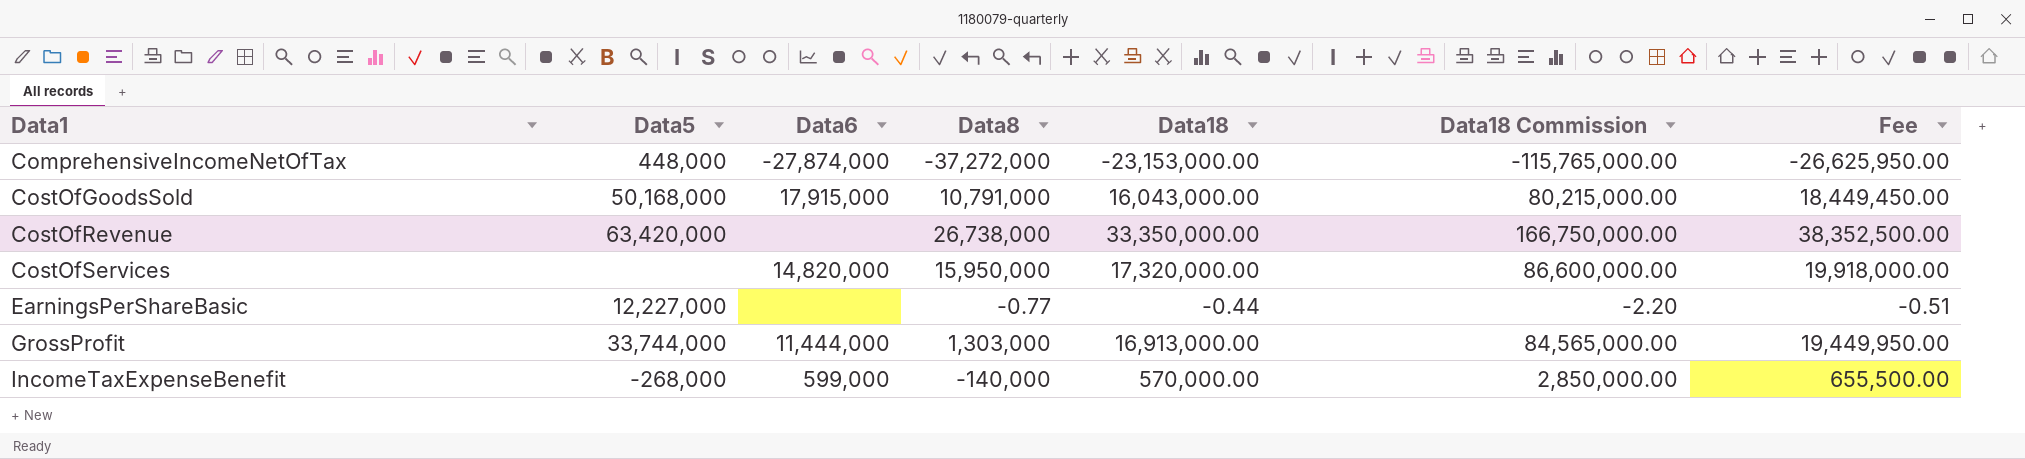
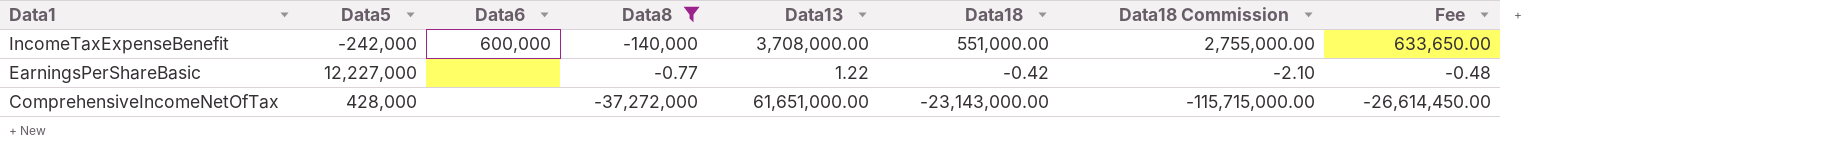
filter: none -> Data8 <= -0.77
row order: Data1 ascending -> Data1 descending
column Data13 | position: none -> 5
IncomeTaxExpenseBenefit | Data5: -268,000 -> -242,000
IncomeTaxExpenseBenefit | Data6: 599,000 -> 600,000
IncomeTaxExpenseBenefit | Data18: 570,000.00 -> 551,000.00
IncomeTaxExpenseBenefit | Data18 Commission: 2,850,000.00 -> 2,755,000.00
IncomeTaxExpenseBenefit | Fee: 655,500.00 -> 633,650.00
EarningsPerShareBasic | Data18: -0.44 -> -0.42
EarningsPerShareBasic | Data18 Commission: -2.20 -> -2.10
EarningsPerShareBasic | Fee: -0.51 -> -0.48
ComprehensiveIncomeNetOfTax | Data5: 448,000 -> 428,000
ComprehensiveIncomeNetOfTax | Data6: -27,874,000 -> none
ComprehensiveIncomeNetOfTax | Data18: -23,153,000.00 -> -23,143,000.00
ComprehensiveIncomeNetOfTax | Data18 Commission: -115,765,000.00 -> -115,715,000.00
ComprehensiveIncomeNetOfTax | Fee: -26,625,950.00 -> -26,614,450.00

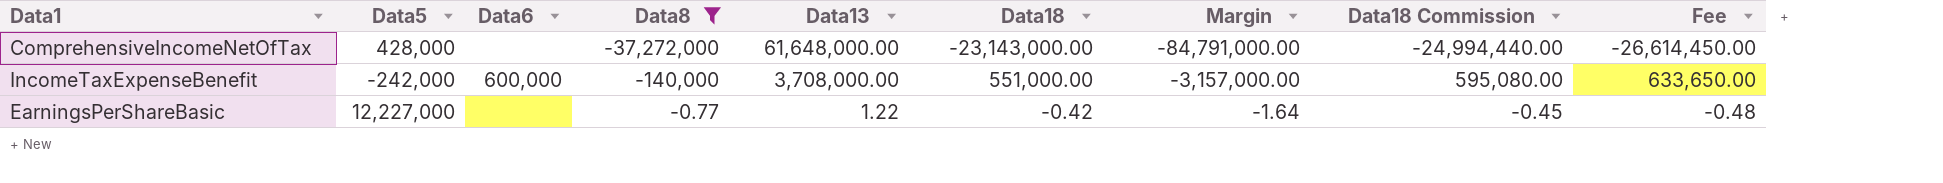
row order: Data1 descending -> Data8 ascending
column Margin | formula: none -> [Data18] - [Data13]
column Data18 Commission | formula: [Data18] * 5 -> [Data18] * 1.08
ComprehensiveIncomeNetOfTax | Data13: 61,651,000.00 -> 61,648,000.00

